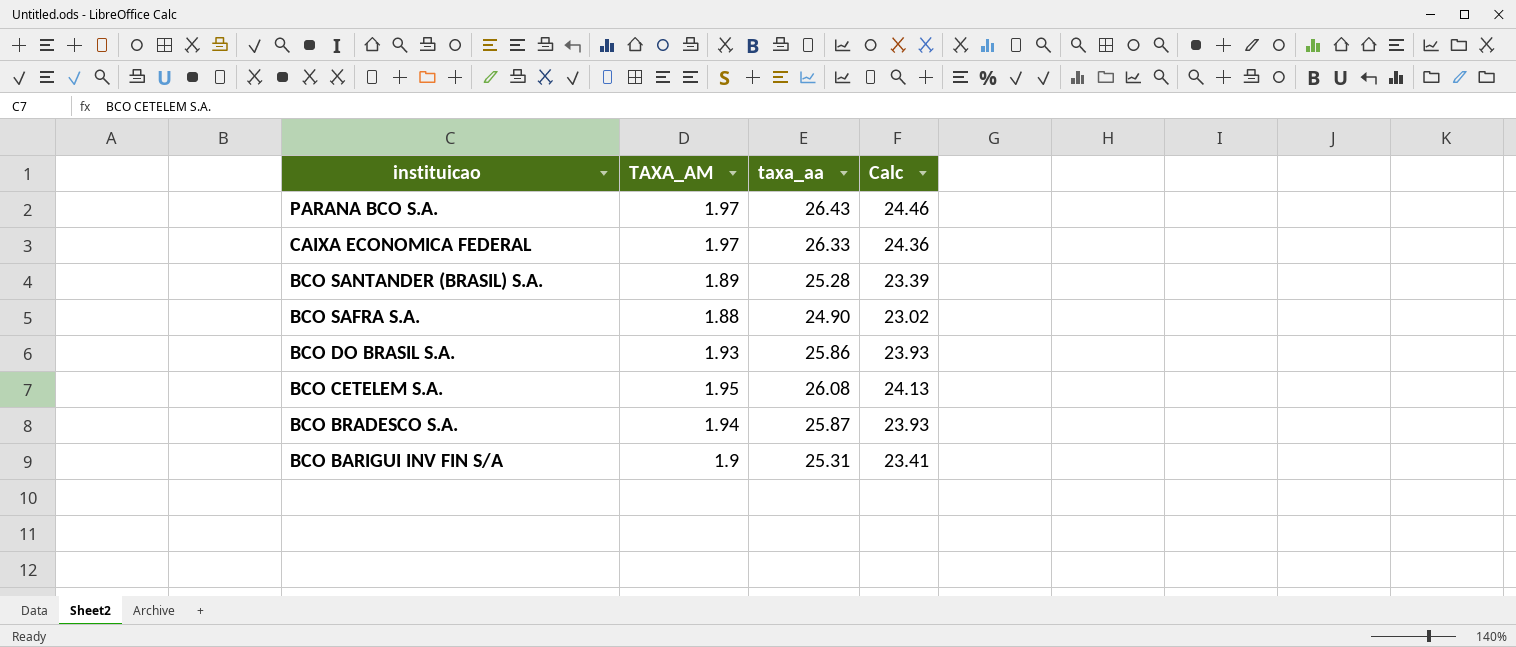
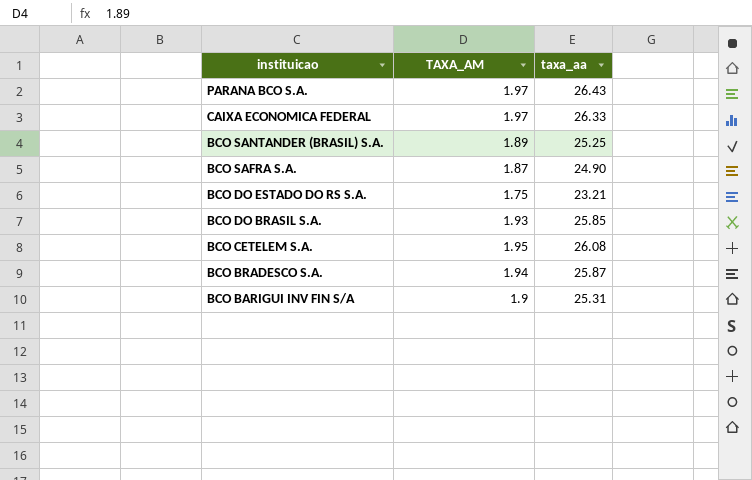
column Calc | formula: [taxa_aa] - [TAXA_AM] -> none
BCO SANTANDER (BRASIL) S.A. | taxa_aa: 25.28 -> 25.25
BCO SAFRA S.A. | TAXA_AM: 1.88 -> 1.87
row BCO DO ESTADO DO RS S.A.: none -> 1.75 | 23.21
BCO DO BRASIL S.A. | taxa_aa: 25.86 -> 25.85

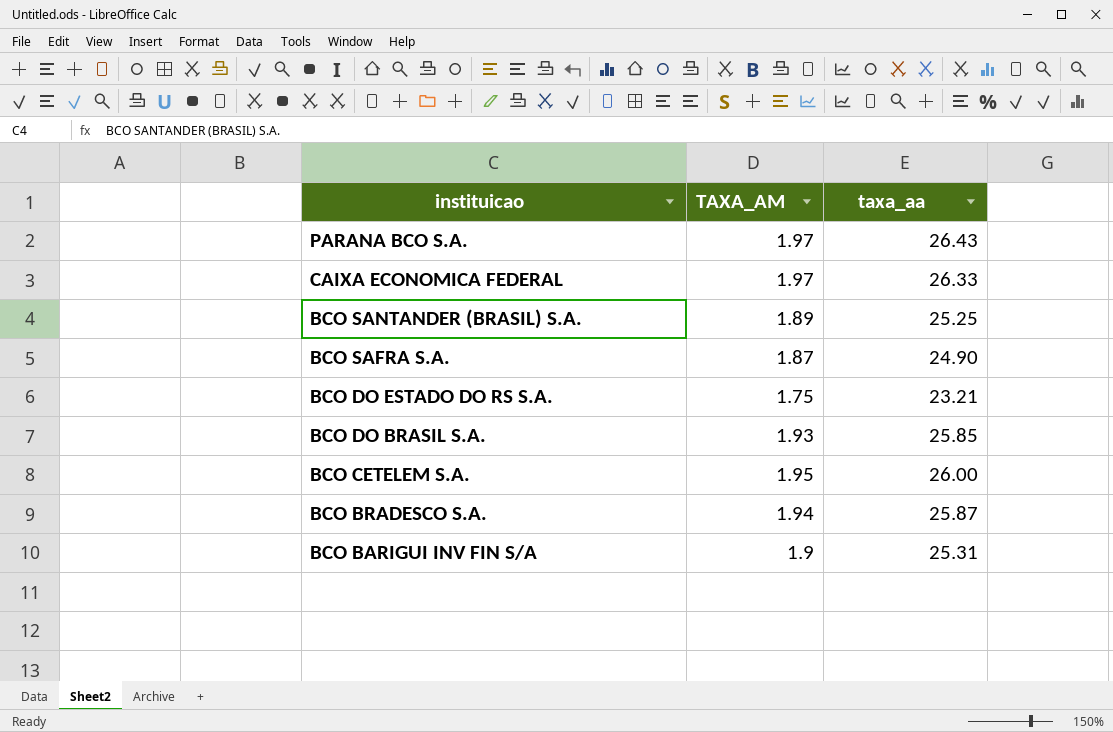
BCO CETELEM S.A. | taxa_aa: 26.08 -> 26.00

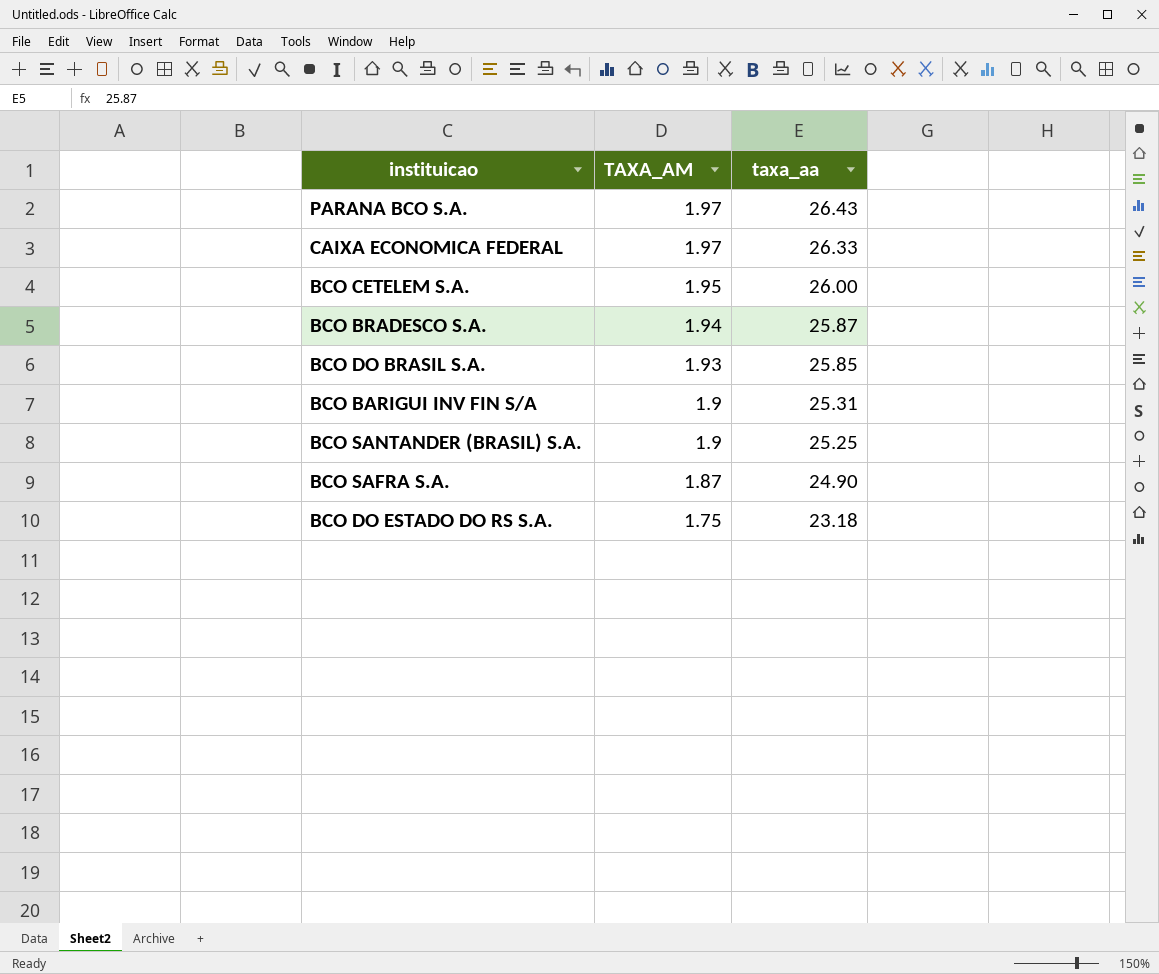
row order: instituicao descending -> TAXA_AM descending
BCO SANTANDER (BRASIL) S.A. | TAXA_AM: 1.89 -> 1.9
BCO DO ESTADO DO RS S.A. | taxa_aa: 23.21 -> 23.18

